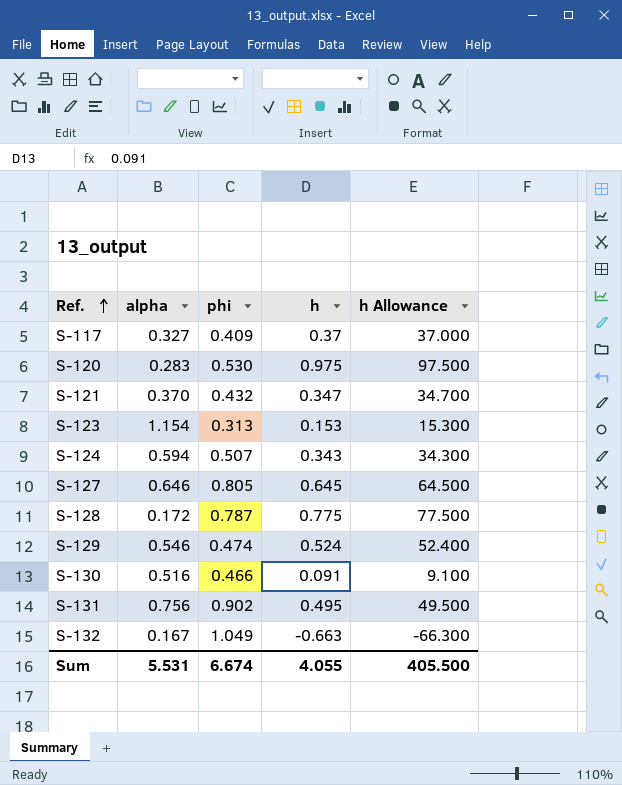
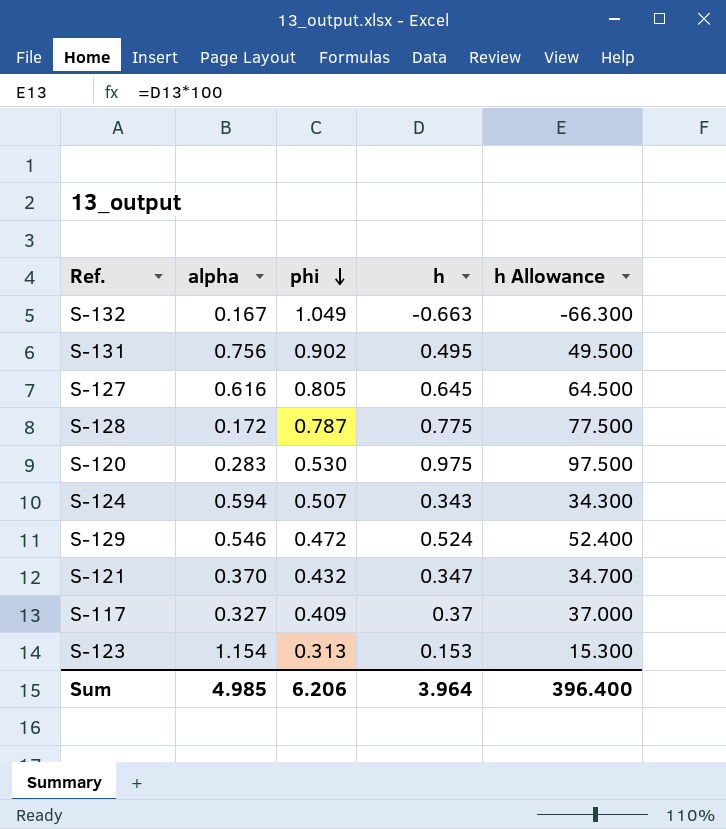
row order: Ref. ascending -> phi descending
row S-130: 0.516 | 0.466 | 0.091 | 9.100 -> none
S-127 | alpha: 0.646 -> 0.616
S-129 | phi: 0.474 -> 0.472
Sum | alpha: 5.531 -> 4.985
Sum | phi: 6.674 -> 6.206
Sum | h: 4.055 -> 3.964
Sum | h Allowance: 405.500 -> 396.400

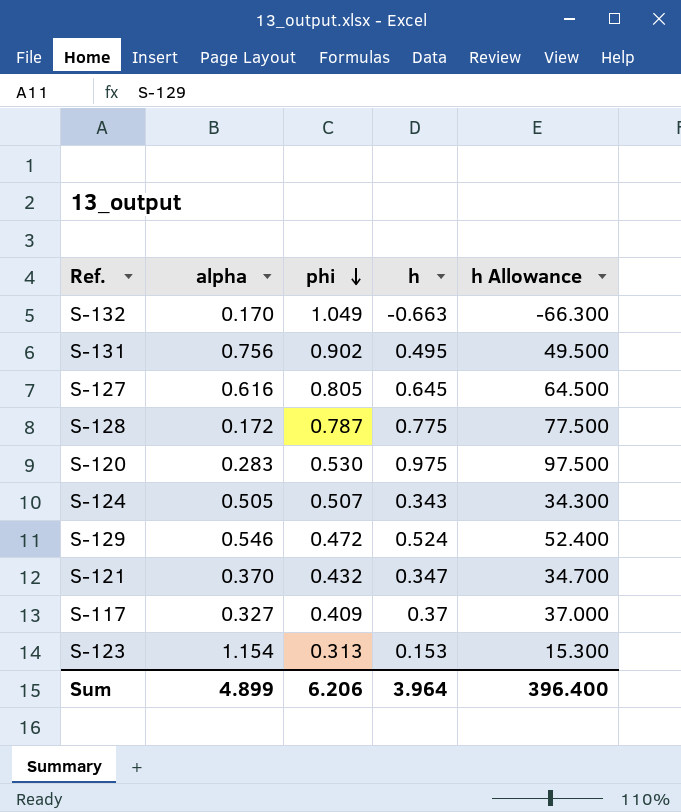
S-132 | alpha: 0.167 -> 0.170
S-124 | alpha: 0.594 -> 0.505
Sum | alpha: 4.985 -> 4.899

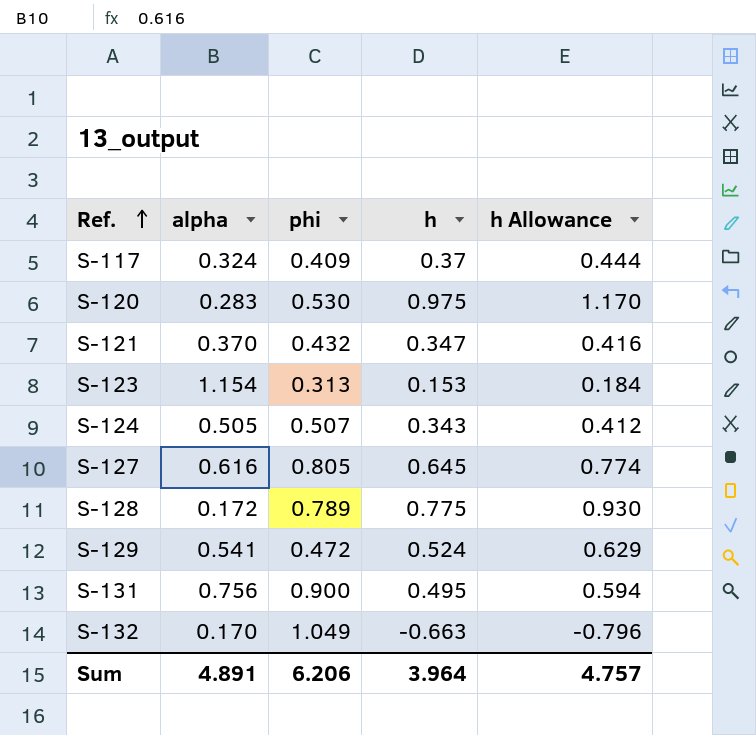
row order: phi descending -> Ref. ascending
column h Allowance | formula: [h] * 100 -> [h] * 1.2
S-117 | alpha: 0.327 -> 0.324
S-128 | phi: 0.787 -> 0.789
S-129 | alpha: 0.546 -> 0.541
S-131 | phi: 0.902 -> 0.900
Sum | alpha: 4.899 -> 4.891
Sum | h Allowance: 396.400 -> 4.757

